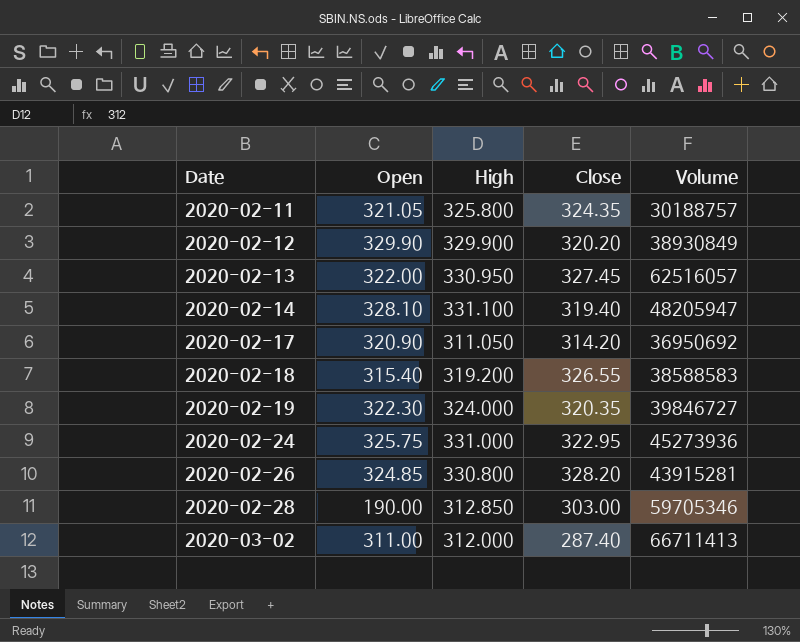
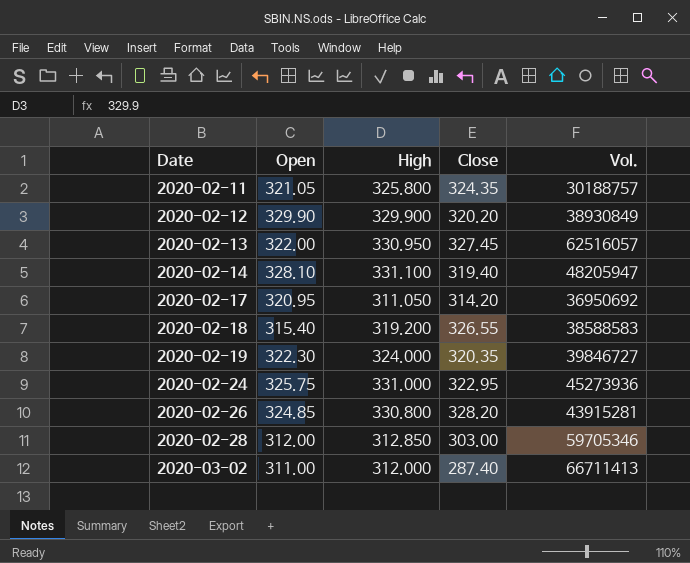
column name: Volume -> Vol.
2020-02-17 | Open: 320.90 -> 320.95
2020-02-28 | Open: 190.00 -> 312.00

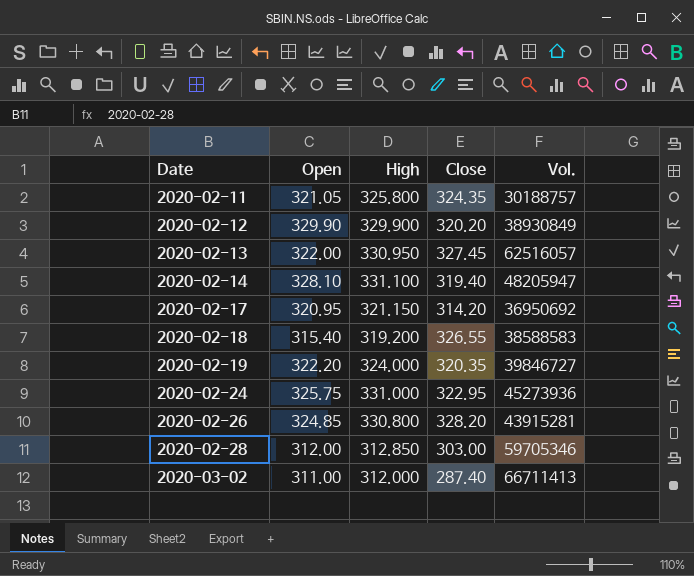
2020-02-17 | High: 311.050 -> 321.150
2020-02-19 | Open: 322.30 -> 322.20

